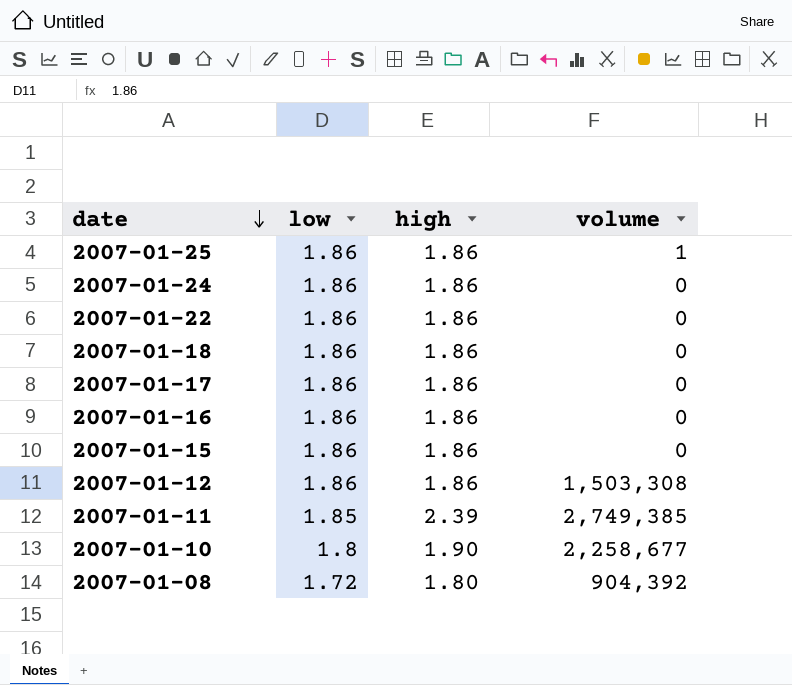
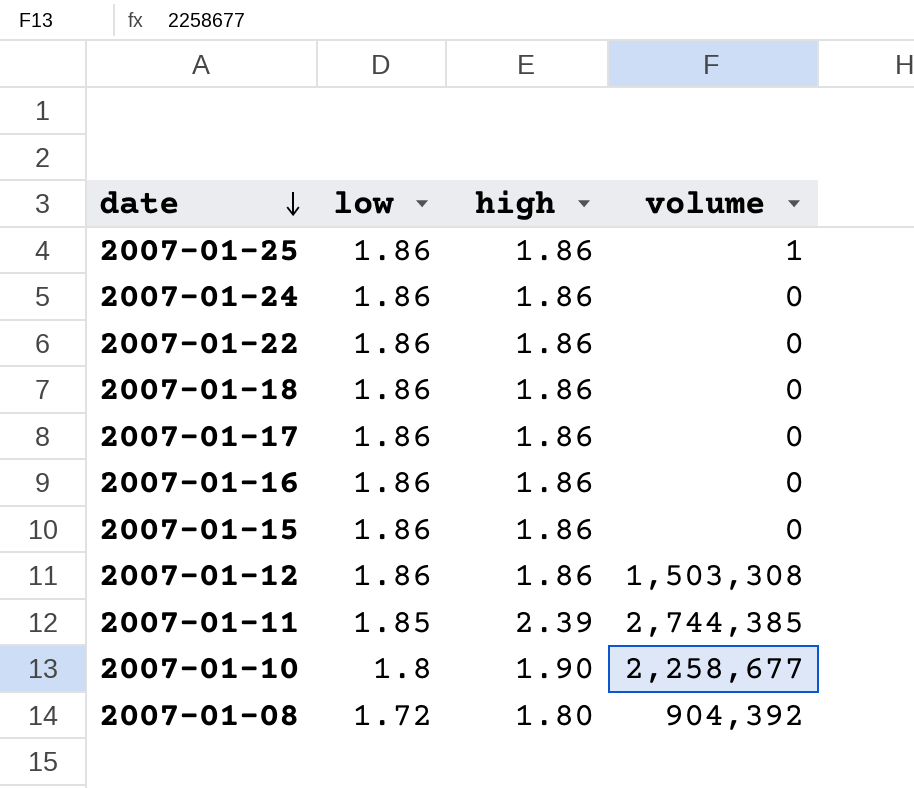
2007-01-11 | volume: 2,749,385 -> 2,744,385

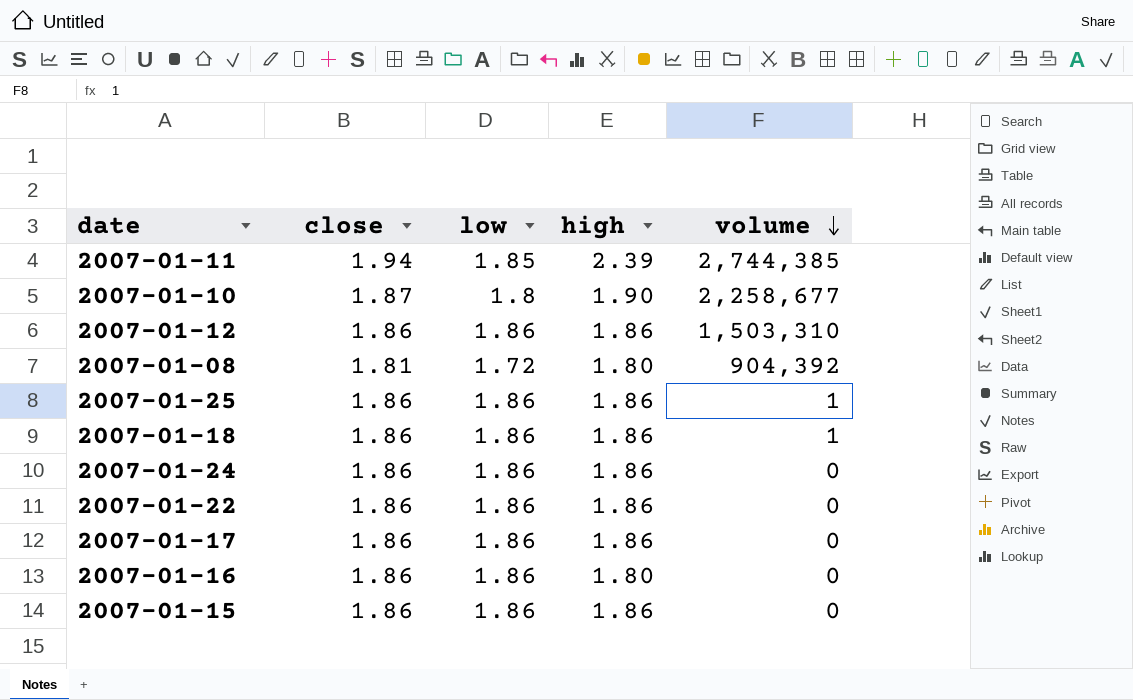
row order: date descending -> volume descending
column close | position: none -> 2
2007-01-12 | volume: 1,503,308 -> 1,503,310
2007-01-18 | volume: 0 -> 1
2007-01-16 | high: 1.86 -> 1.80

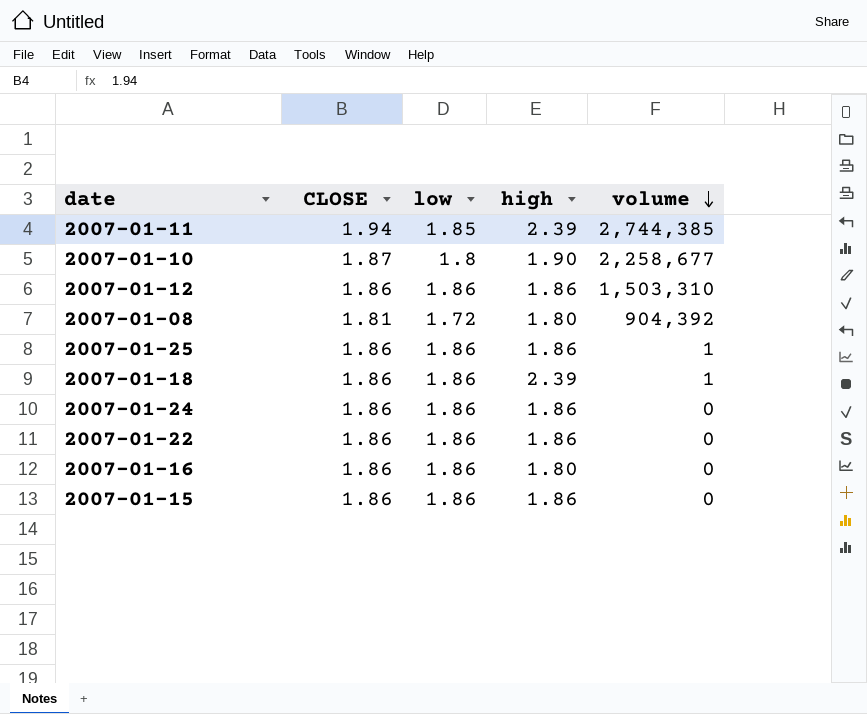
column name: close -> CLOSE
row 2007-01-17: 1.86 | 1.86 | 1.86 | 0 -> none
2007-01-18 | high: 1.86 -> 2.39

